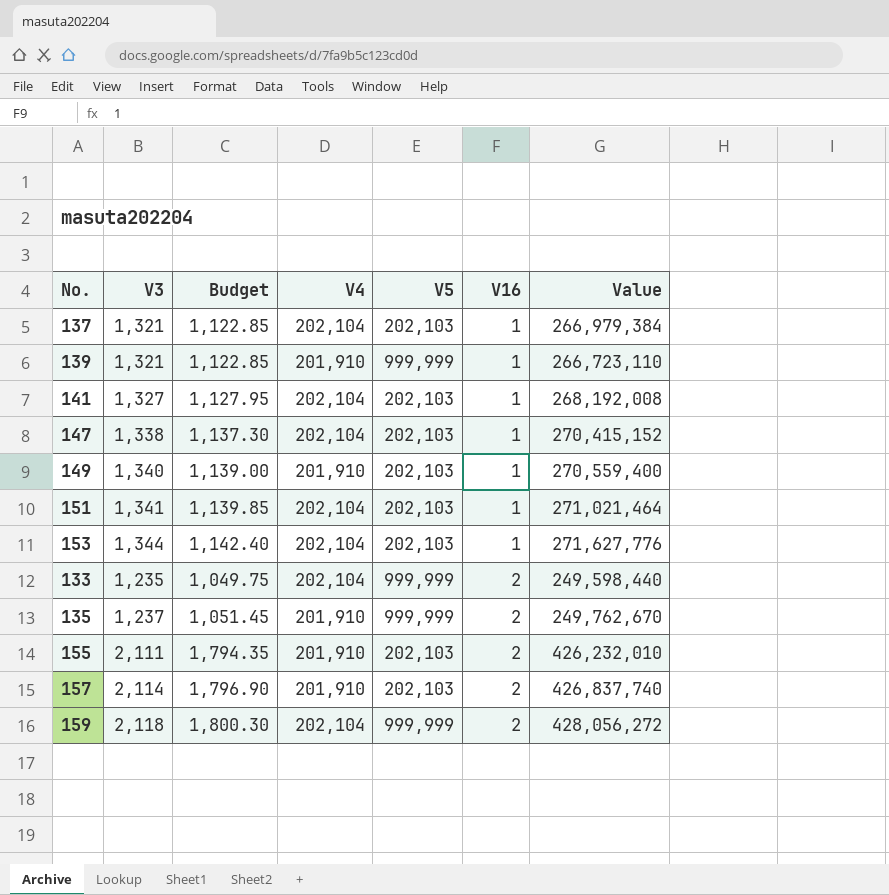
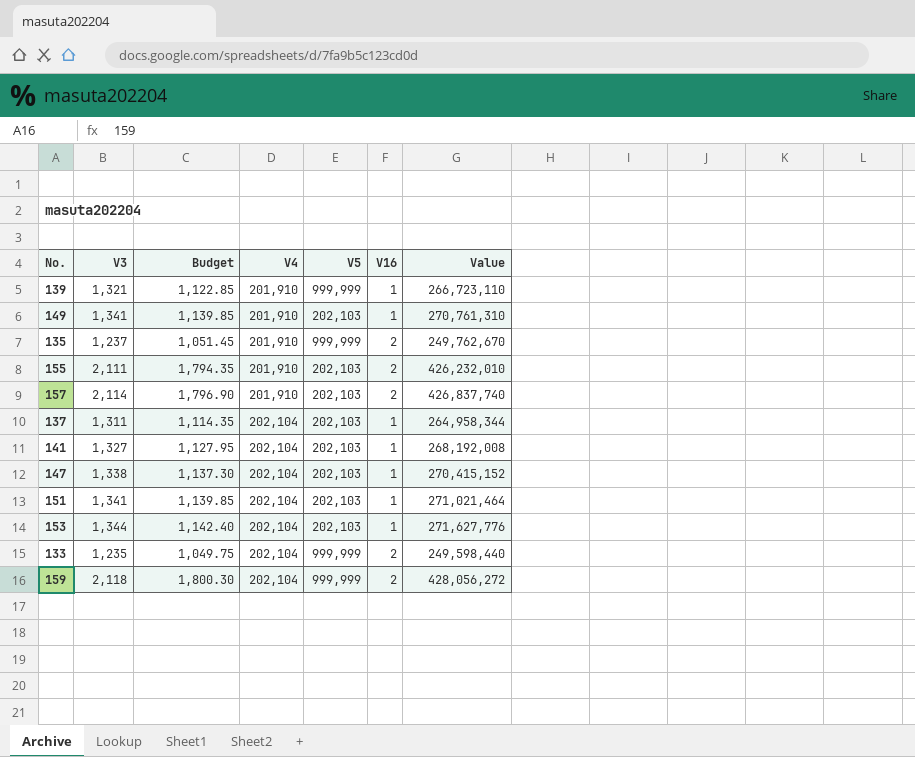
row order: V16 ascending -> V4 ascending
149 | V3: 1,340 -> 1,341
149 | Budget: 1,139.00 -> 1,139.85
149 | Value: 270,559,400 -> 270,761,310
137 | V3: 1,321 -> 1,311
137 | Budget: 1,122.85 -> 1,114.35
137 | Value: 266,979,384 -> 264,958,344

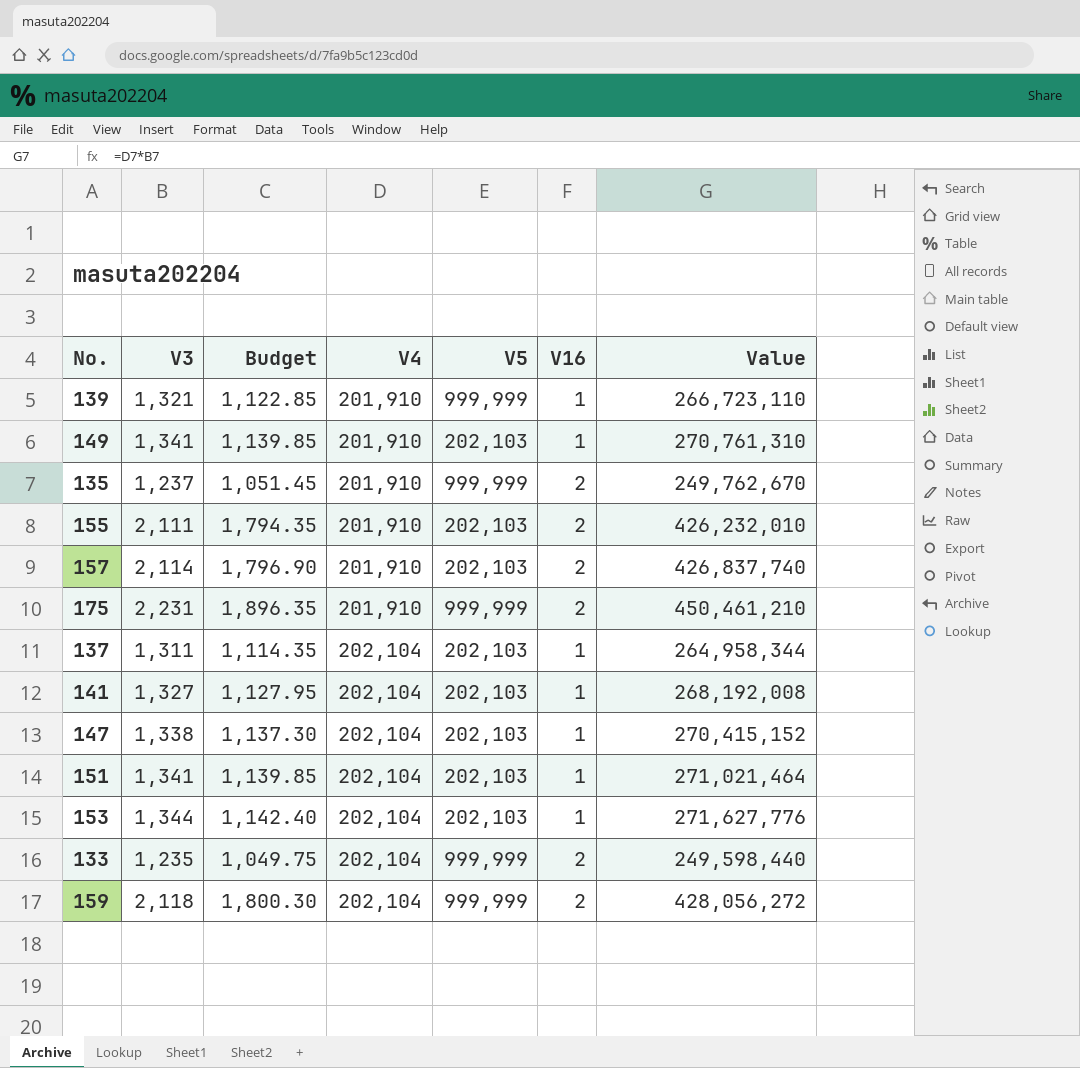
row 175: none -> 2,231 | 1,896.35 | 201,910 | 999,999 | 2 | 450,461,210

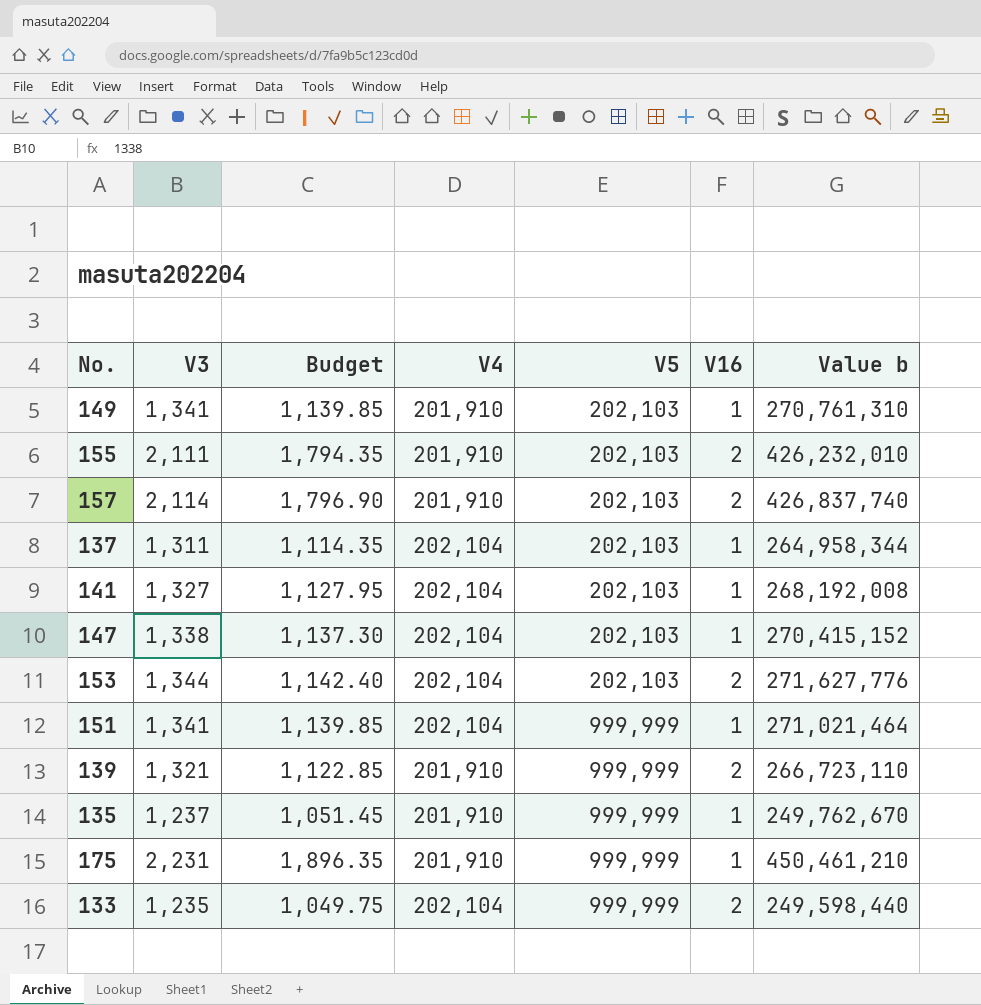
row order: V4 ascending -> V5 ascending
column name: Value -> Value b
row 159: 2,118 | 1,800.30 | 202,104 | 999,999 | 2 | 428,056,272 -> none
153 | V16: 1 -> 2
151 | V5: 202,103 -> 999,999
139 | V16: 1 -> 2
135 | V16: 2 -> 1
175 | V16: 2 -> 1

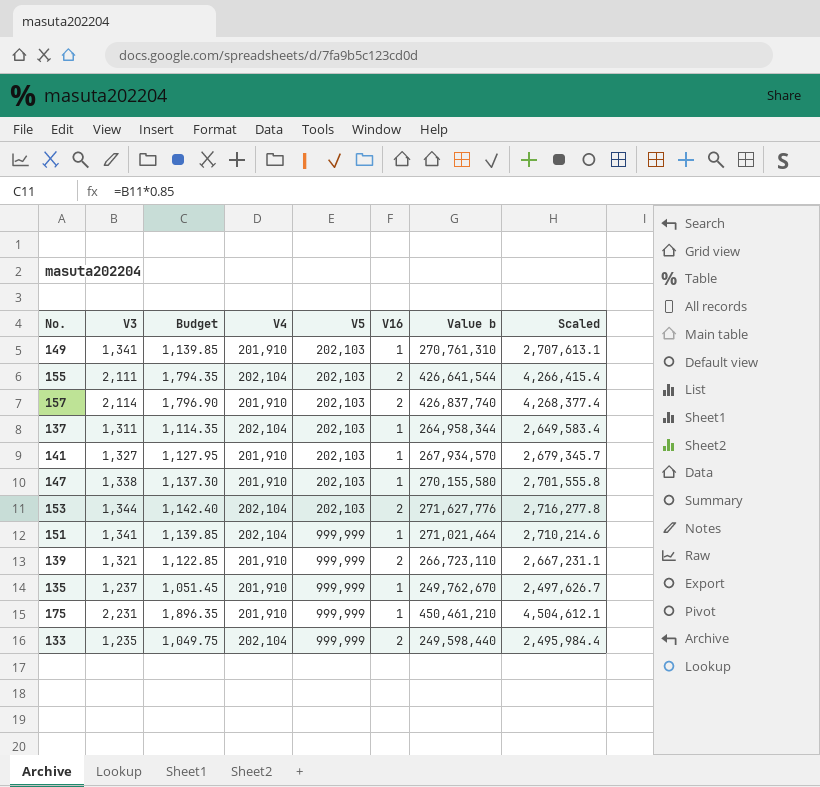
column Scaled | formula: none -> [Value b] * 0.01
155 | V4: 201,910 -> 202,104
155 | Value b: 426,232,010 -> 426,641,544
141 | V4: 202,104 -> 201,910
141 | Value b: 268,192,008 -> 267,934,570
147 | V4: 202,104 -> 201,910
147 | Value b: 270,415,152 -> 270,155,580

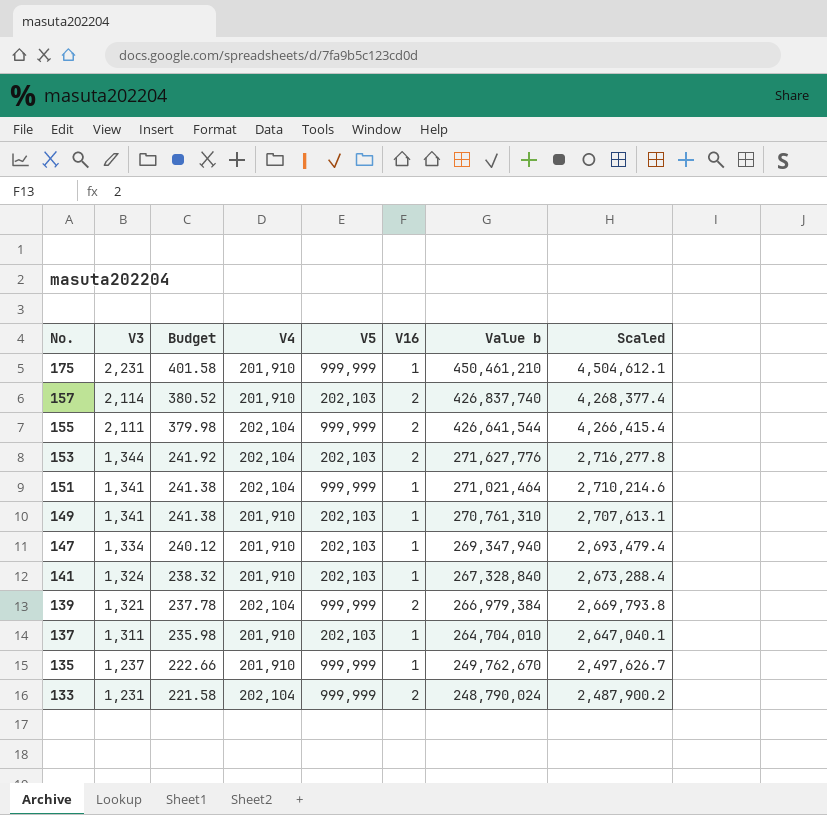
row order: V5 ascending -> No. descending
column Budget | formula: [V3] * 0.85 -> [V3] * 0.18
155 | V5: 202,103 -> 999,999
147 | V3: 1,338 -> 1,334
147 | Value b: 270,155,580 -> 269,347,940
147 | Scaled: 2,701,555.8 -> 2,693,479.4
141 | V3: 1,327 -> 1,324
141 | Value b: 267,934,570 -> 267,328,840
141 | Scaled: 2,679,345.7 -> 2,673,288.4
139 | V4: 201,910 -> 202,104
139 | Value b: 266,723,110 -> 266,979,384
139 | Scaled: 2,667,231.1 -> 2,669,793.8
137 | V4: 202,104 -> 201,910
137 | Value b: 264,958,344 -> 264,704,010
137 | Scaled: 2,649,583.4 -> 2,647,040.1
133 | V3: 1,235 -> 1,231
133 | Value b: 249,598,440 -> 248,790,024
133 | Scaled: 2,495,984.4 -> 2,487,900.2

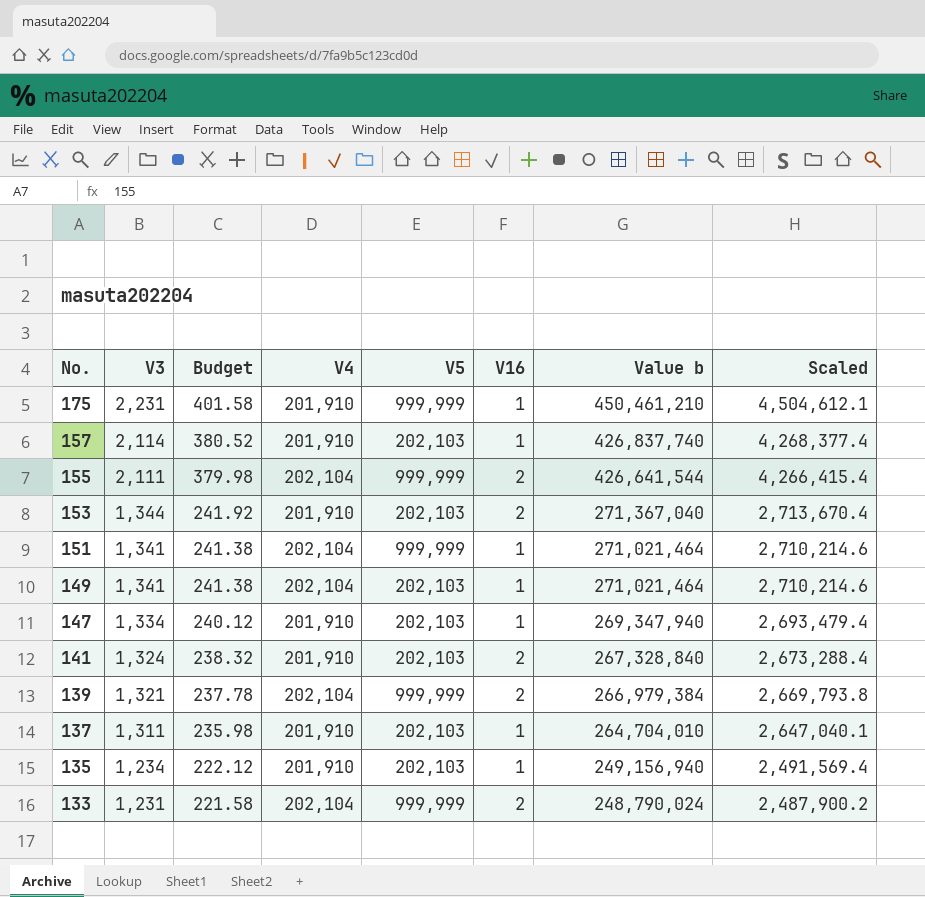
157 | V16: 2 -> 1
153 | V4: 202,104 -> 201,910
153 | Value b: 271,627,776 -> 271,367,040
153 | Scaled: 2,716,277.8 -> 2,713,670.4
149 | V4: 201,910 -> 202,104
149 | Value b: 270,761,310 -> 271,021,464
149 | Scaled: 2,707,613.1 -> 2,710,214.6
141 | V16: 1 -> 2
135 | V3: 1,237 -> 1,234
135 | Budget: 222.66 -> 222.12
135 | V5: 999,999 -> 202,103
135 | Value b: 249,762,670 -> 249,156,940
135 | Scaled: 2,497,626.7 -> 2,491,569.4

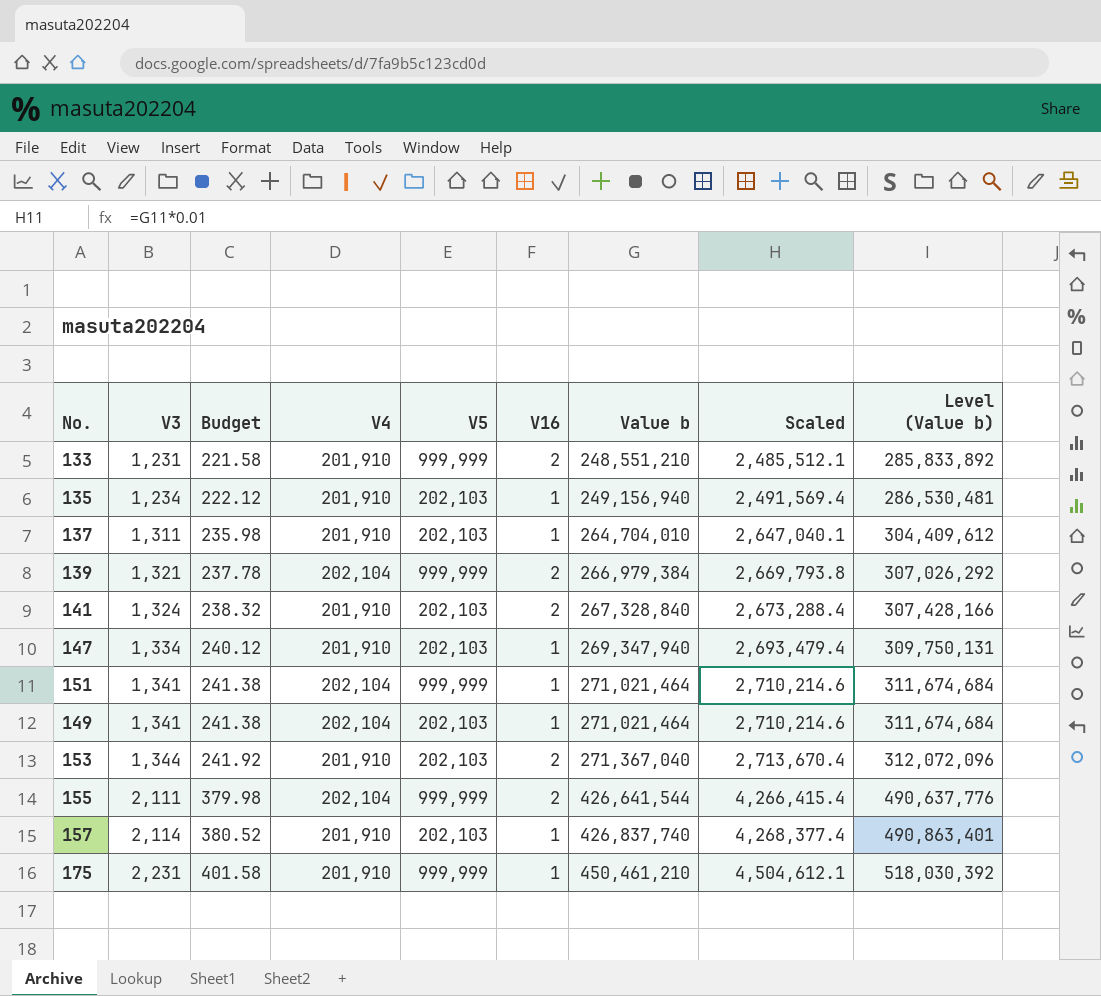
row order: No. descending -> V3 ascending
column Level (Value b) | formula: none -> [Value b] * 1.15
133 | V4: 202,104 -> 201,910
133 | Value b: 248,790,024 -> 248,551,210
133 | Scaled: 2,487,900.2 -> 2,485,512.1

